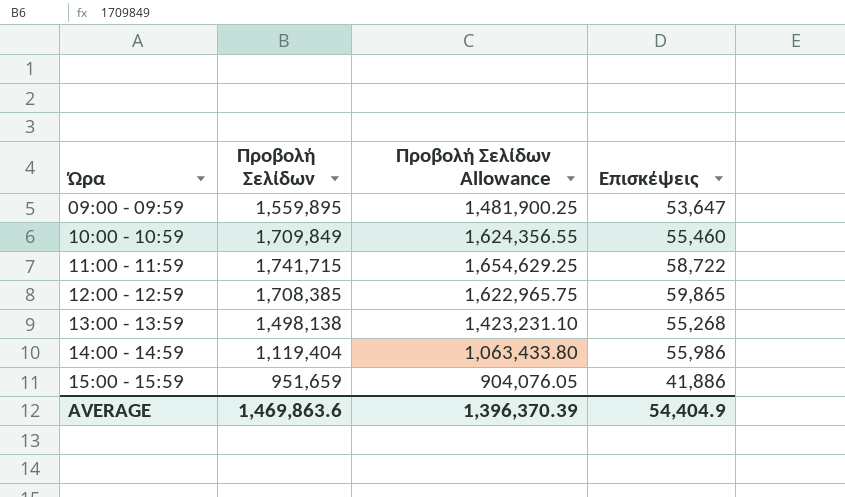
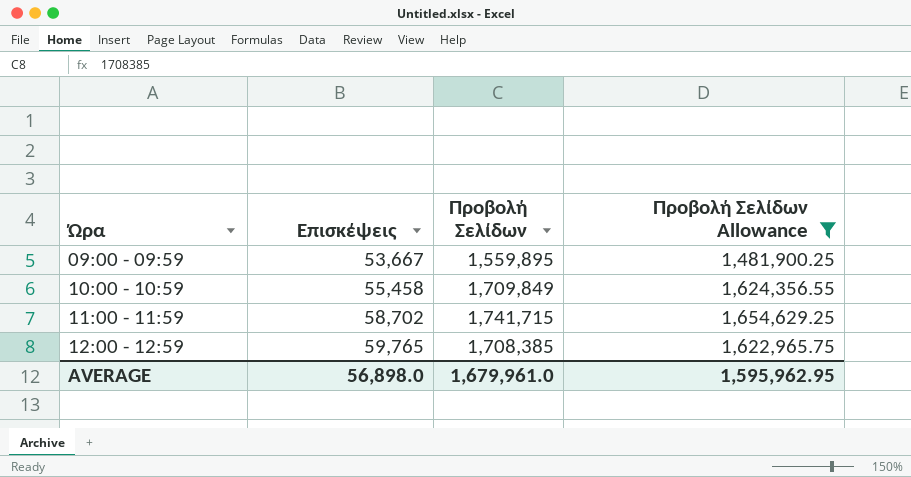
filter: none -> Προβολή Σελίδων Allowance >= 1,481,900.25
column Επισκέψεις | position: 4 -> 2
09:00 - 09:59 | Επισκέψεις: 53,647 -> 53,667
10:00 - 10:59 | Επισκέψεις: 55,460 -> 55,458
11:00 - 11:59 | Επισκέψεις: 58,722 -> 58,702
12:00 - 12:59 | Επισκέψεις: 59,865 -> 59,765
AVERAGE | Επισκέψεις: 54,404.9 -> 56,898.0
AVERAGE | Προβολή Σελίδων: 1,469,863.6 -> 1,679,961.0
AVERAGE | Προβολή Σελίδων Allowance: 1,396,370.39 -> 1,595,962.95

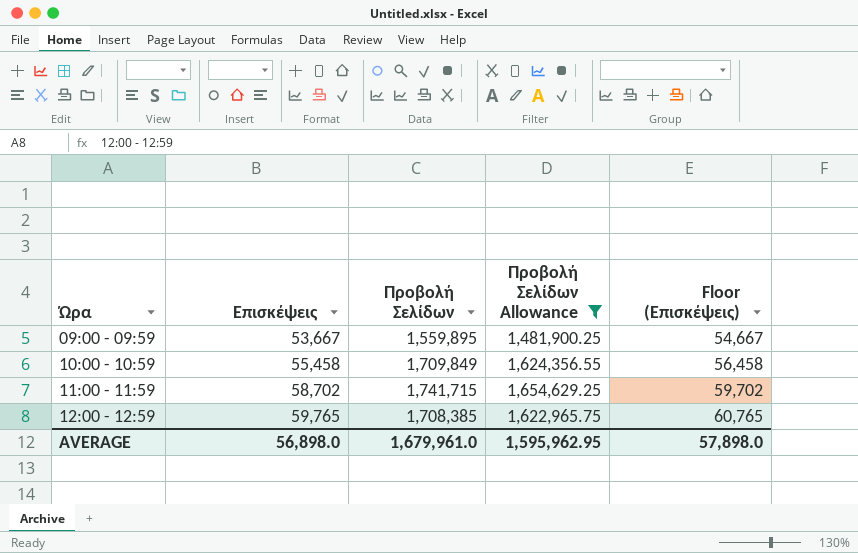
column Floor (Επισκέψεις) | formula: none -> [Επισκέψεις] + 1000

